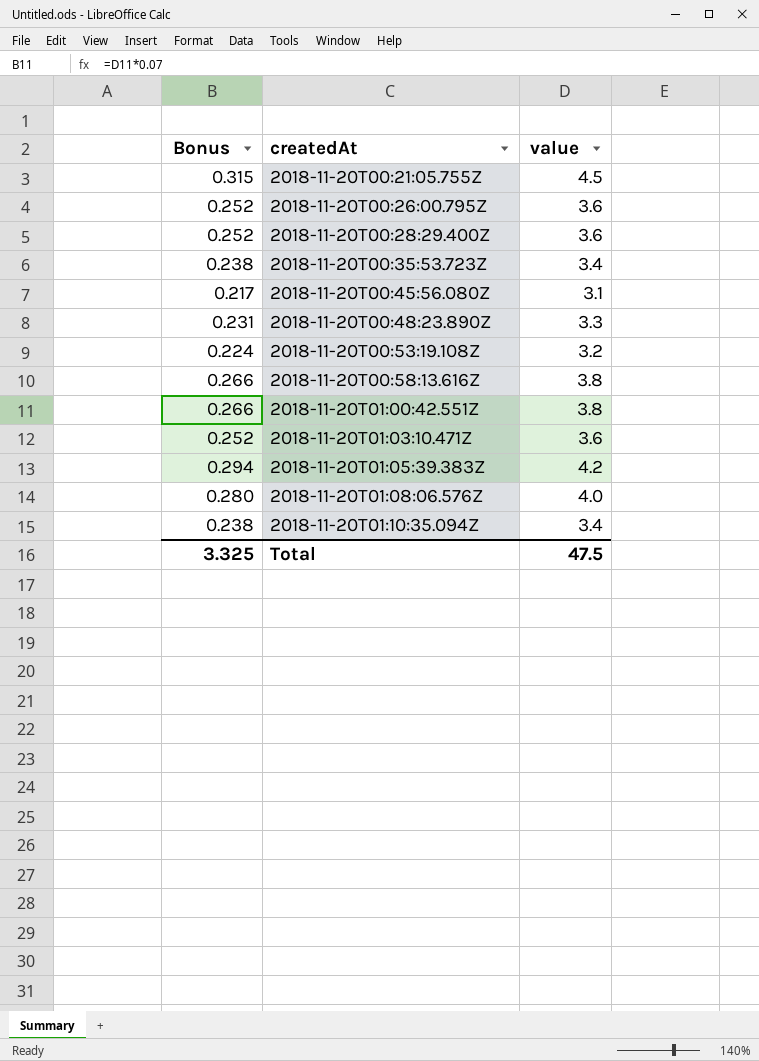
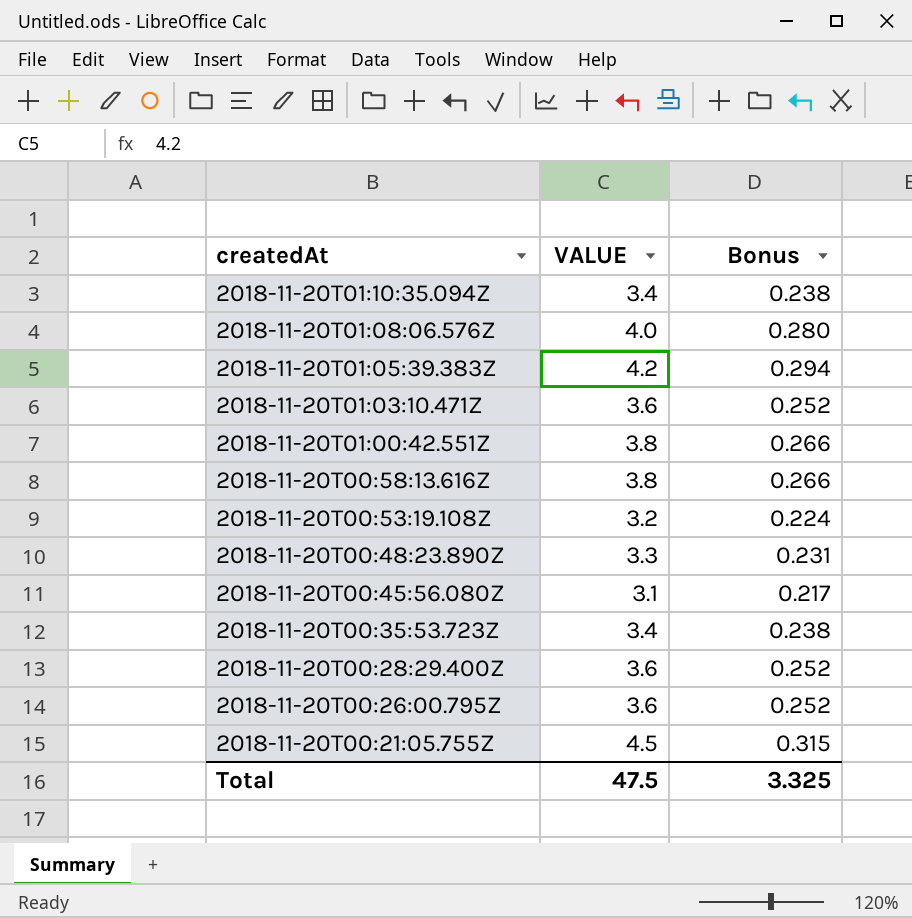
row order: createdAt ascending -> createdAt descending
column name: value -> VALUE
column Bonus | position: 1 -> 3

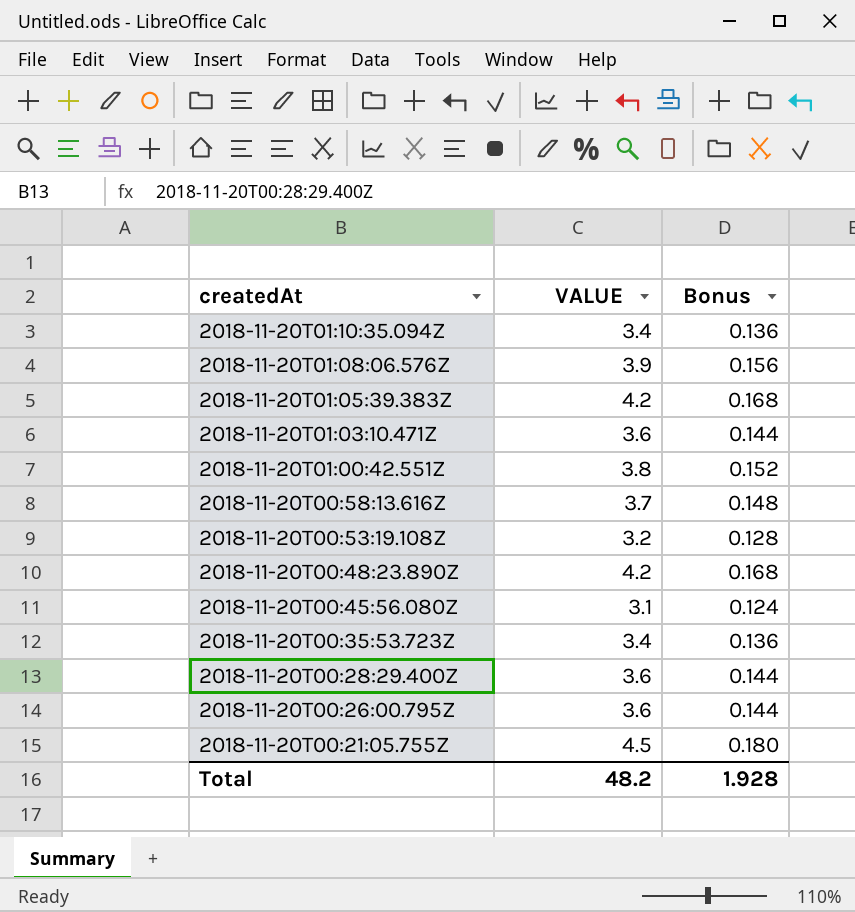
column Bonus | formula: [VALUE] * 0.07 -> [VALUE] * 0.04
2018-11-20T01:08:06.576Z | VALUE: 4.0 -> 3.9
2018-11-20T00:58:13.616Z | VALUE: 3.8 -> 3.7
2018-11-20T00:48:23.890Z | VALUE: 3.3 -> 4.2
Total | VALUE: 47.5 -> 48.2
Total | Bonus: 3.325 -> 1.928

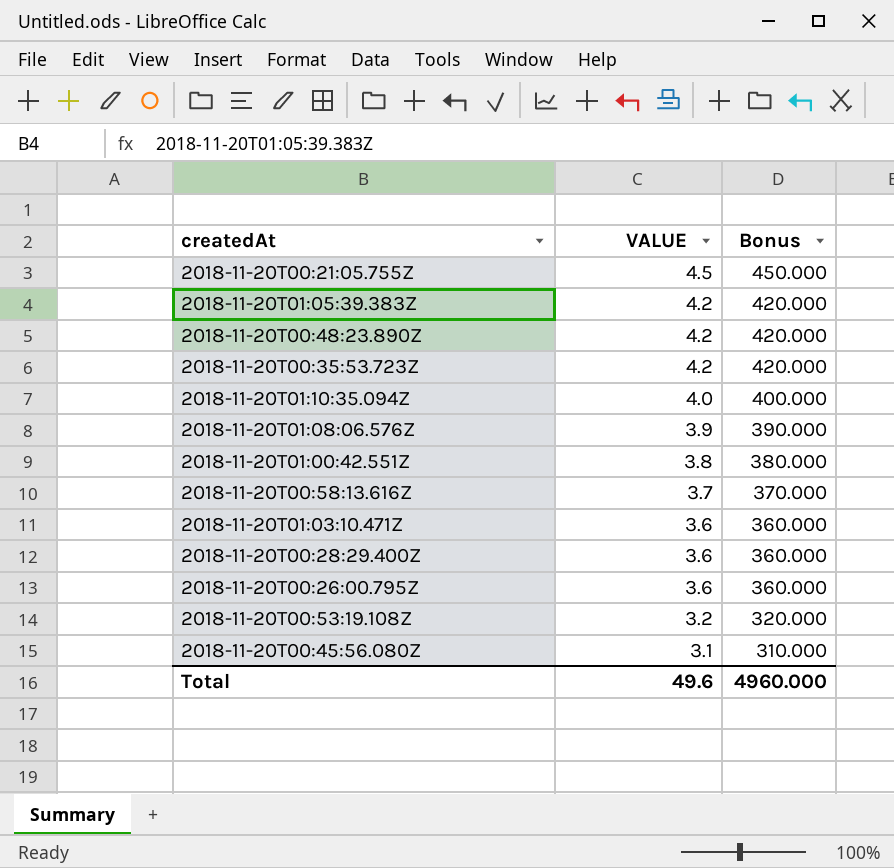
row order: createdAt descending -> VALUE descending
column Bonus | formula: [VALUE] * 0.04 -> [VALUE] * 100
2018-11-20T00:35:53.723Z | VALUE: 3.4 -> 4.2
2018-11-20T01:10:35.094Z | VALUE: 3.4 -> 4.0
Total | VALUE: 48.2 -> 49.6
Total | Bonus: 1.928 -> 4960.000

